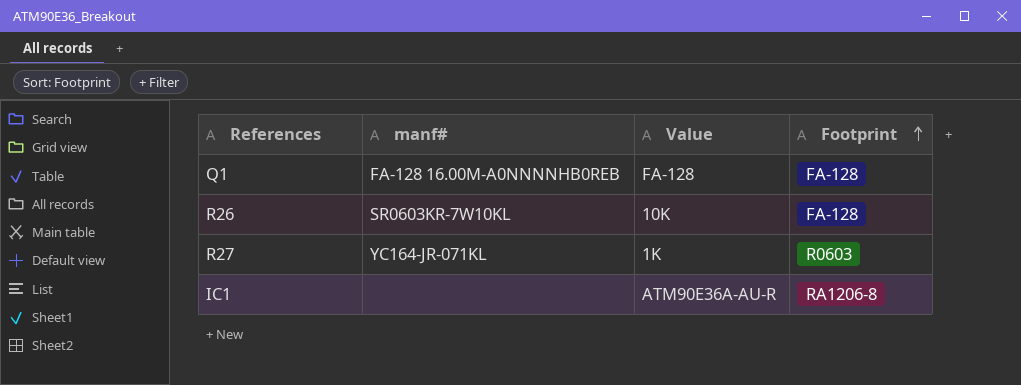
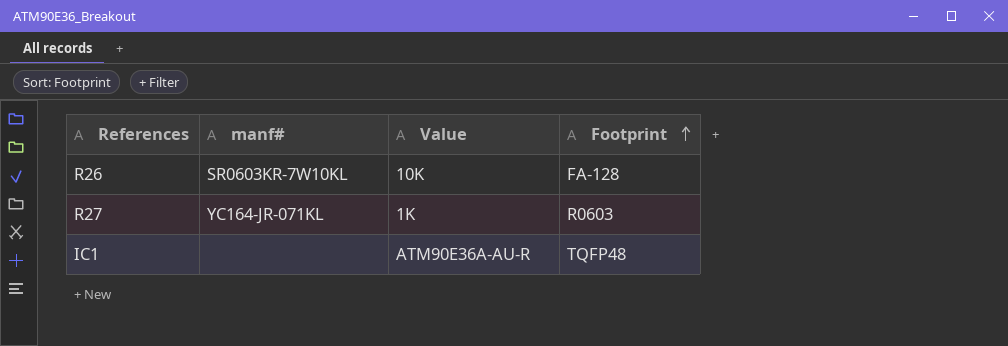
row Q1: FA-128 16.00M-A0NNNNHB0REB | FA-128 | FA-128 -> none
IC1 | Footprint: RA1206-8 -> TQFP48

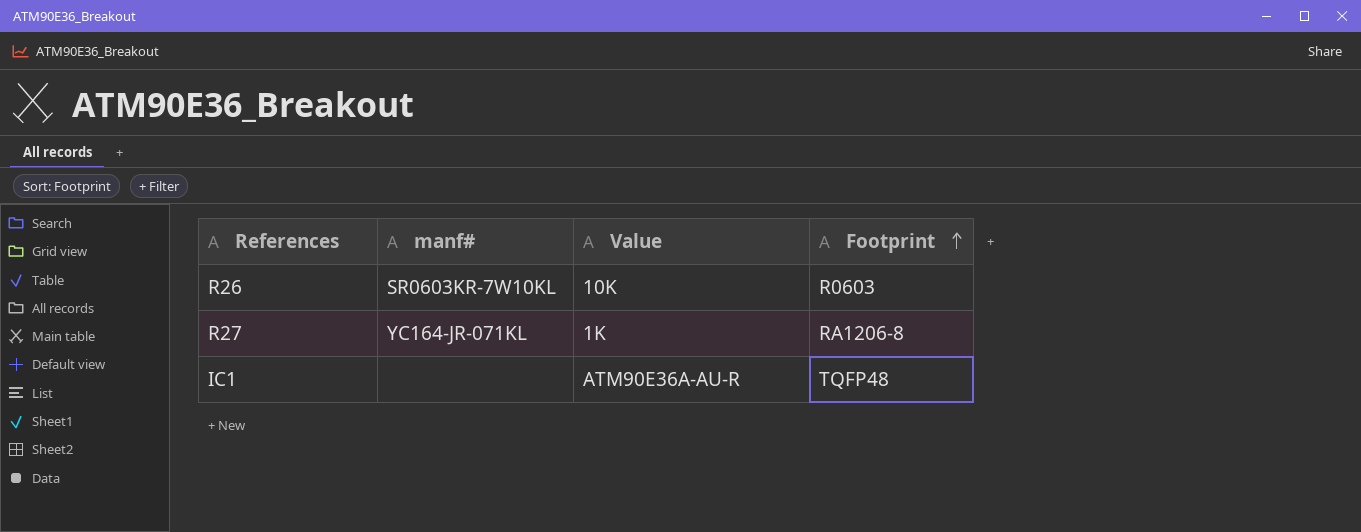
R26 | Footprint: FA-128 -> R0603
R27 | Footprint: R0603 -> RA1206-8

